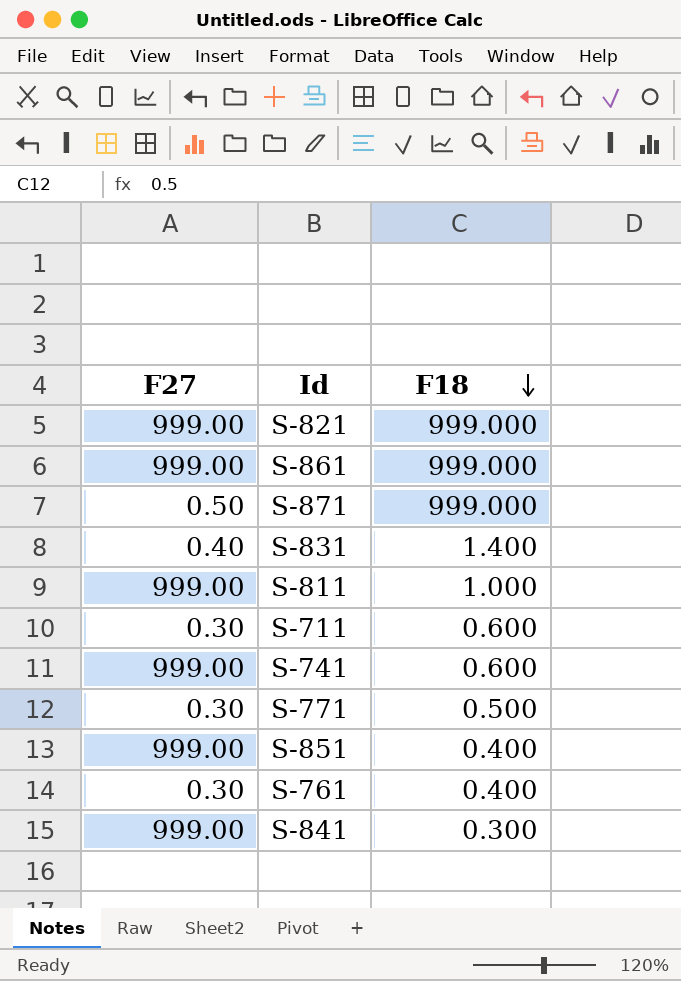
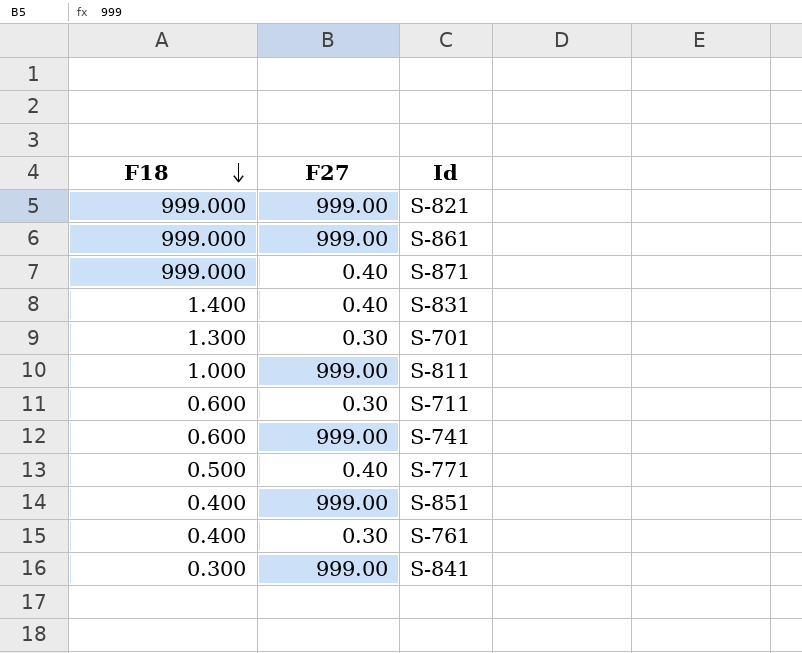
column F18 | position: 3 -> 1
S-871 | F27: 0.50 -> 0.40
row S-701: none -> 1.300 | 0.30
S-771 | F27: 0.30 -> 0.40

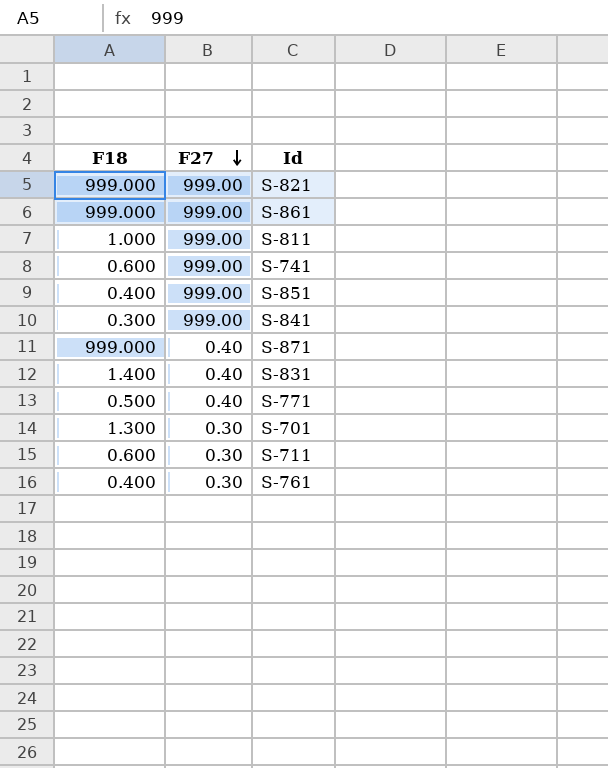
row order: F18 descending -> F27 descending

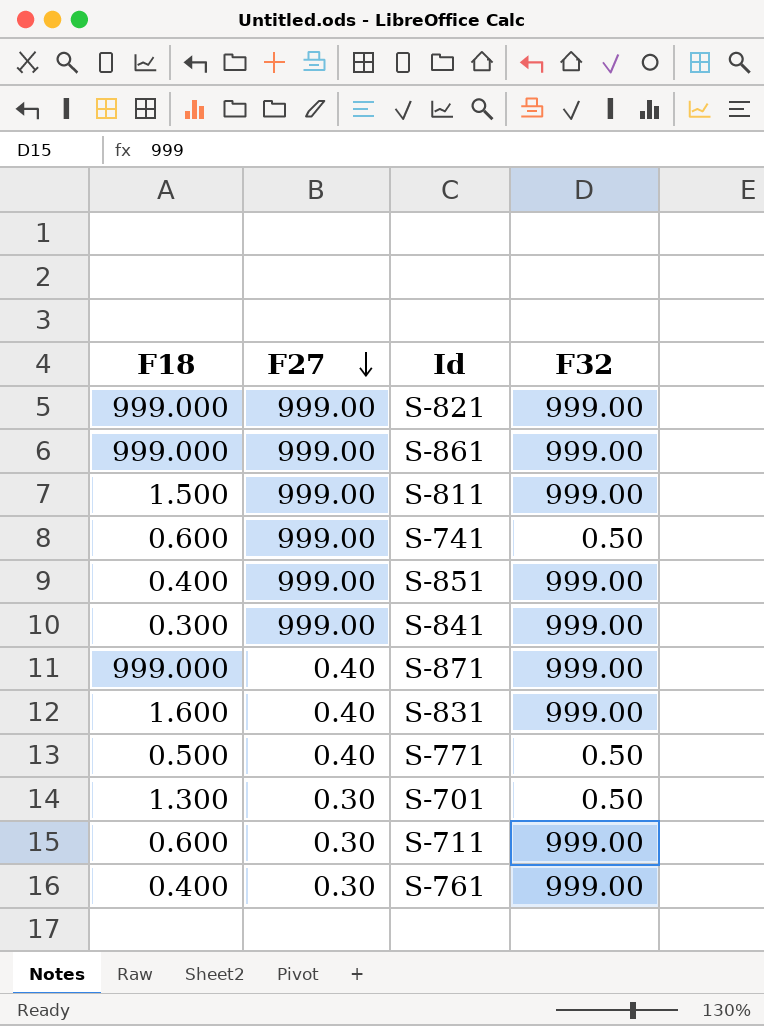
column F32 | position: none -> 4
S-811 | F18: 1.000 -> 1.500
S-831 | F18: 1.400 -> 1.600

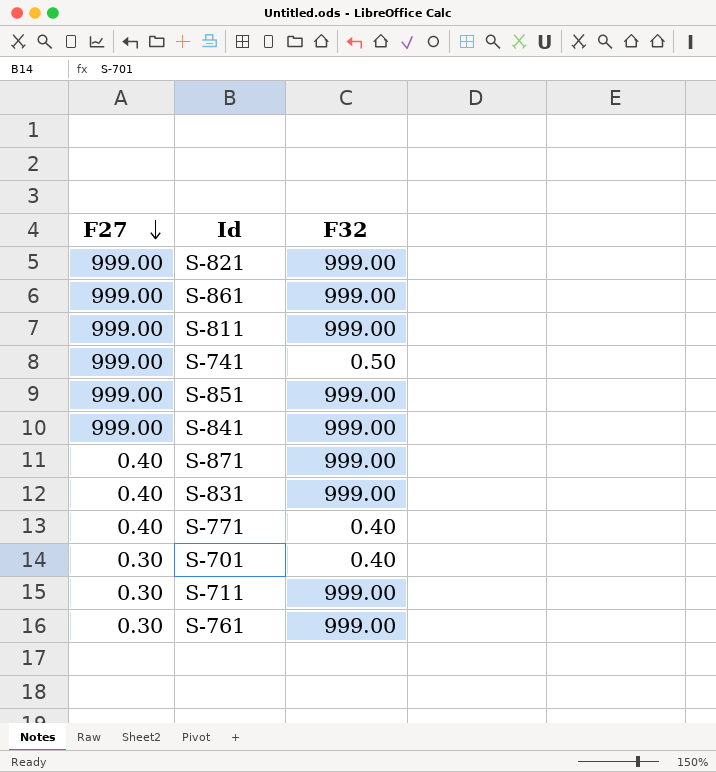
column F18 | position: 1 -> none
S-771 | F32: 0.50 -> 0.40
S-701 | F32: 0.50 -> 0.40

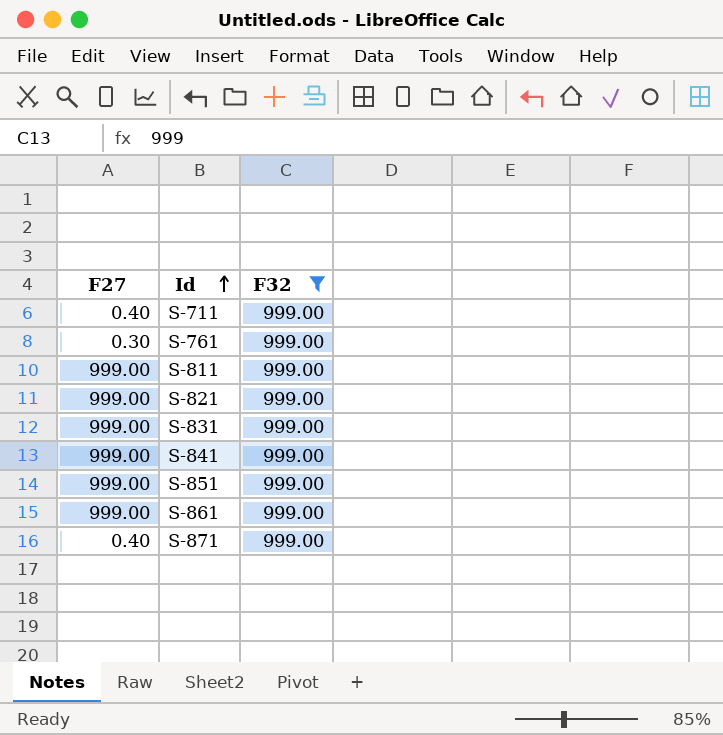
filter: none -> F32 = 999.00
row order: F27 descending -> Id ascending
S-711 | F27: 0.30 -> 0.40
S-831 | F27: 0.40 -> 999.00

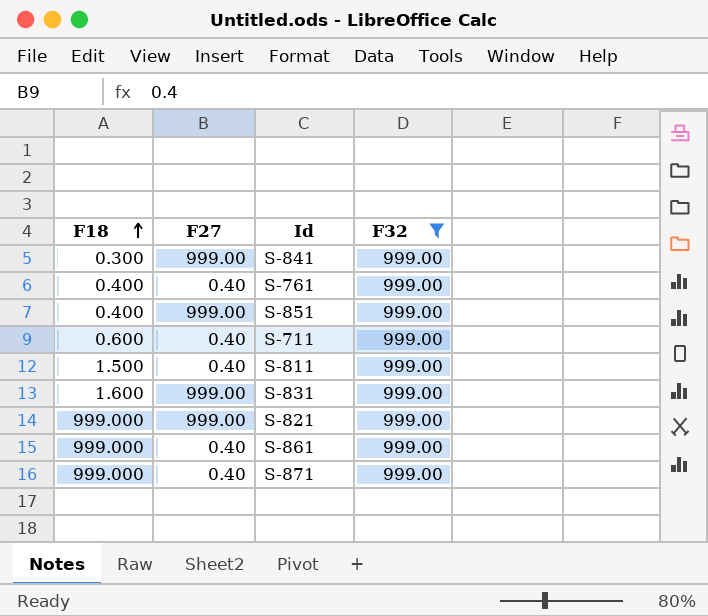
row order: Id ascending -> F18 ascending
column F18 | position: none -> 1
S-761 | F27: 0.30 -> 0.40
S-811 | F27: 999.00 -> 0.40
S-861 | F27: 999.00 -> 0.40

